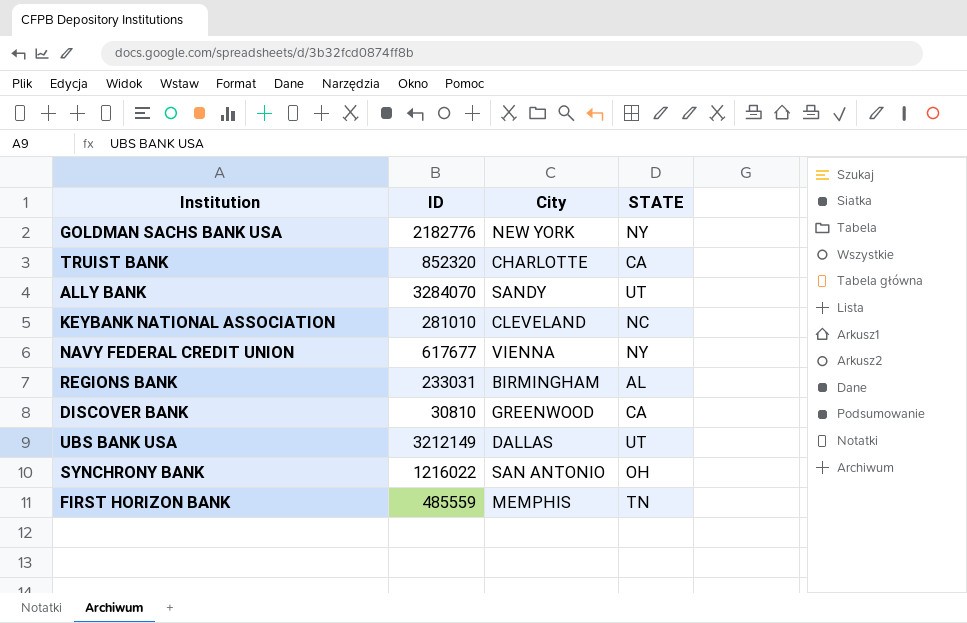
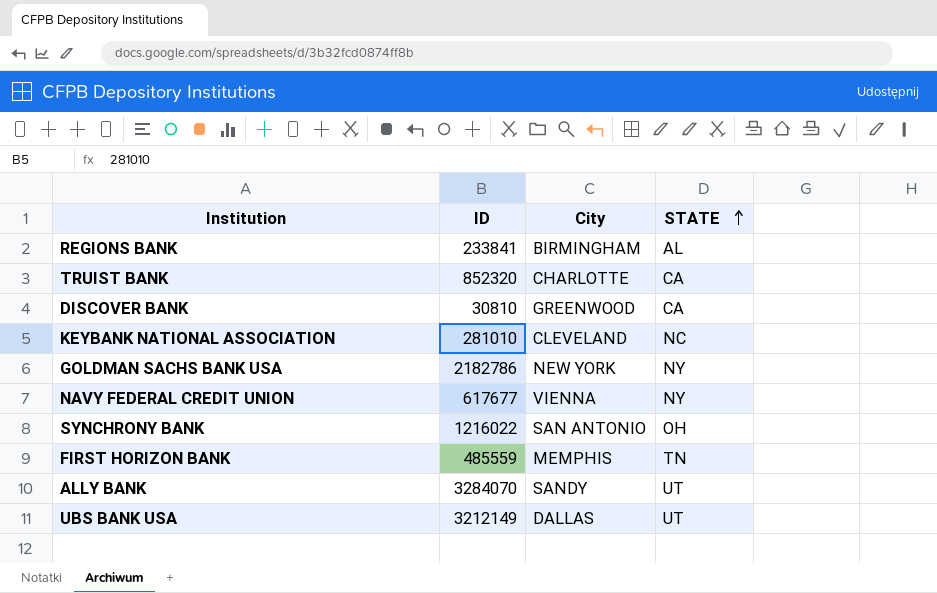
row order: none -> STATE ascending
REGIONS BANK | ID: 233031 -> 233841
GOLDMAN SACHS BANK USA | ID: 2182776 -> 2182786

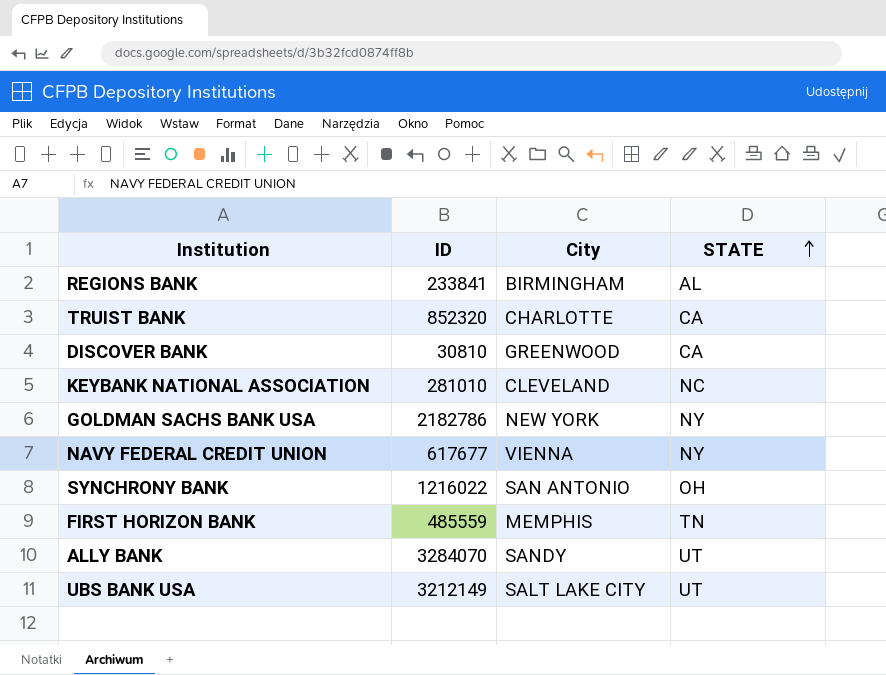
UBS BANK USA | City: DALLAS -> SALT LAKE CITY

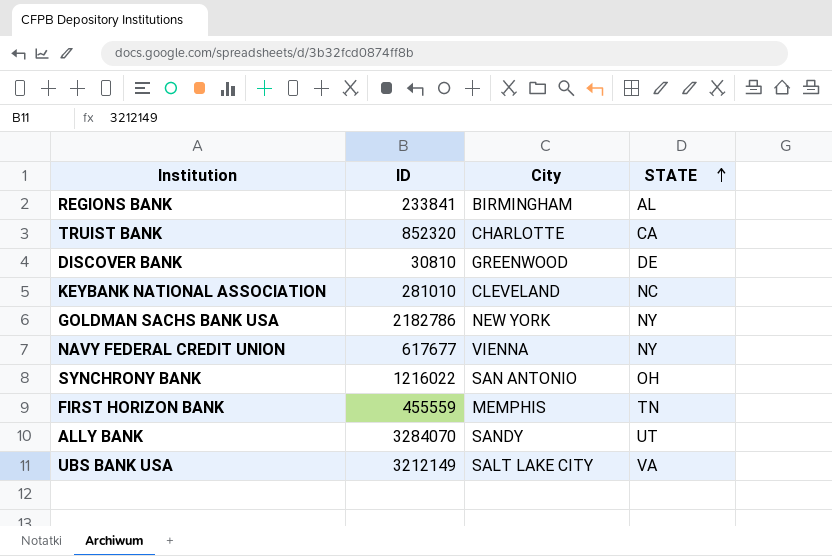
DISCOVER BANK | STATE: CA -> DE
FIRST HORIZON BANK | ID: 485559 -> 455559
UBS BANK USA | STATE: UT -> VA

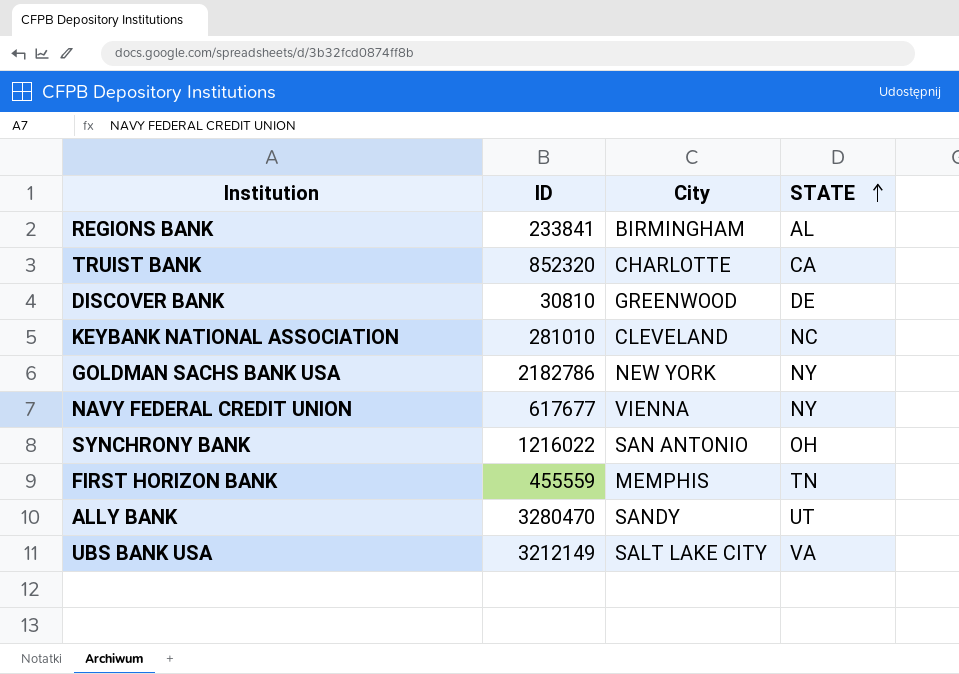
ALLY BANK | ID: 3284070 -> 3280470

